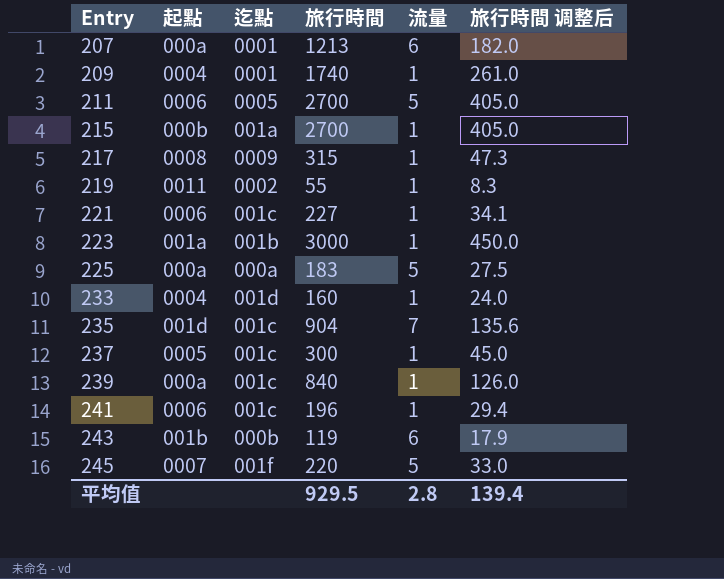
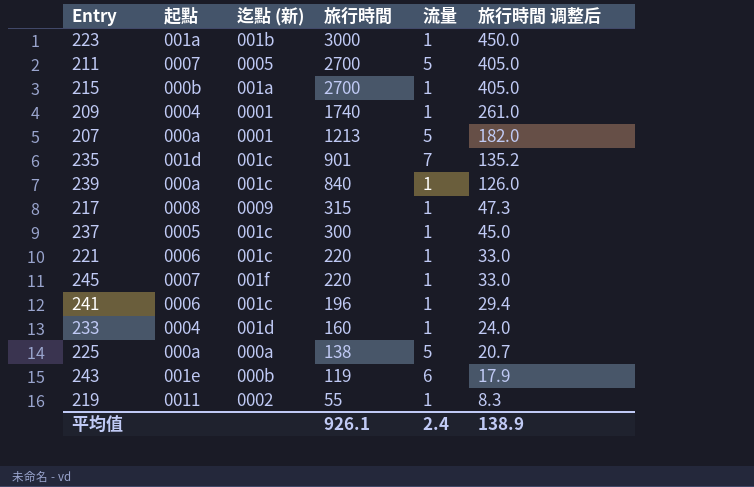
row order: Entry ascending -> 旅行時間 descending
column name: 迄點 -> 迄點 (新)
211 | 起點: 0006 -> 0007
207 | 流量: 6 -> 5
235 | 旅行時間: 904 -> 901
235 | 旅行時間 调整后: 135.6 -> 135.2
221 | 旅行時間: 227 -> 220
221 | 旅行時間 调整后: 34.1 -> 33.0
245 | 流量: 5 -> 1
225 | 旅行時間: 183 -> 138
225 | 旅行時間 调整后: 27.5 -> 20.7
243 | 起點: 001b -> 001e
平均值 | 旅行時間: 929.5 -> 926.1
平均值 | 流量: 2.8 -> 2.4
平均值 | 旅行時間 调整后: 139.4 -> 138.9

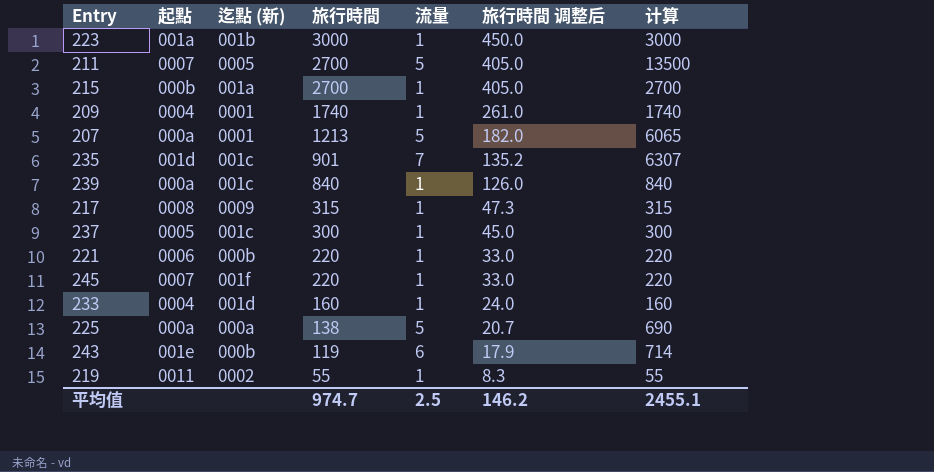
column 计算 | formula: none -> [旅行時間] * [流量]
row 241: 0006 | 001c | 196 | 1 | 29.4 -> none
221 | 迄點 (新): 001c -> 000b
平均值 | 旅行時間: 926.1 -> 974.7
平均值 | 流量: 2.4 -> 2.5
平均值 | 旅行時間 调整后: 138.9 -> 146.2

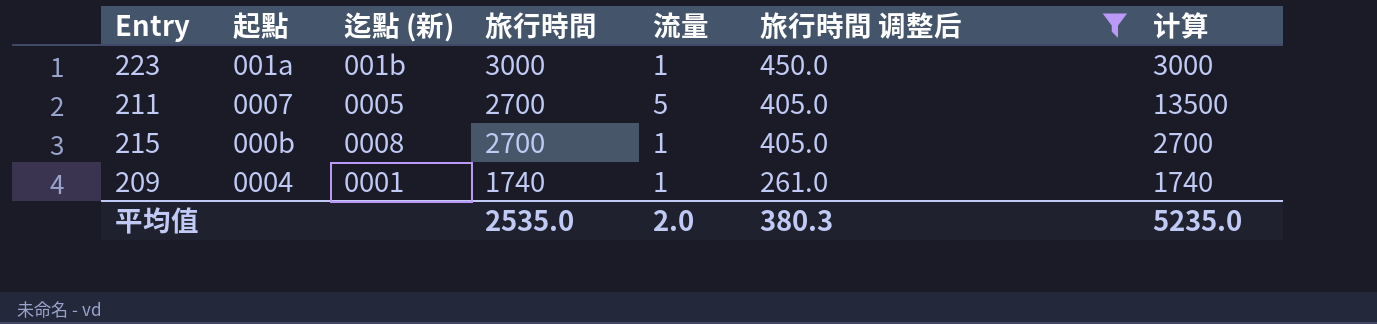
filter: none -> 旅行時間 调整后 >= 261.0
215 | 迄點 (新): 001a -> 0008
平均值 | 旅行時間: 974.7 -> 2535.0
平均值 | 流量: 2.5 -> 2.0
平均值 | 旅行時間 调整后: 146.2 -> 380.3
平均值 | 计算: 2455.1 -> 5235.0

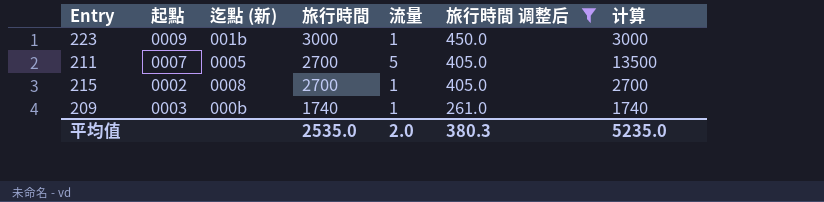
223 | 起點: 001a -> 0009
215 | 起點: 000b -> 0002
209 | 起點: 0004 -> 0003
209 | 迄點 (新): 0001 -> 000b

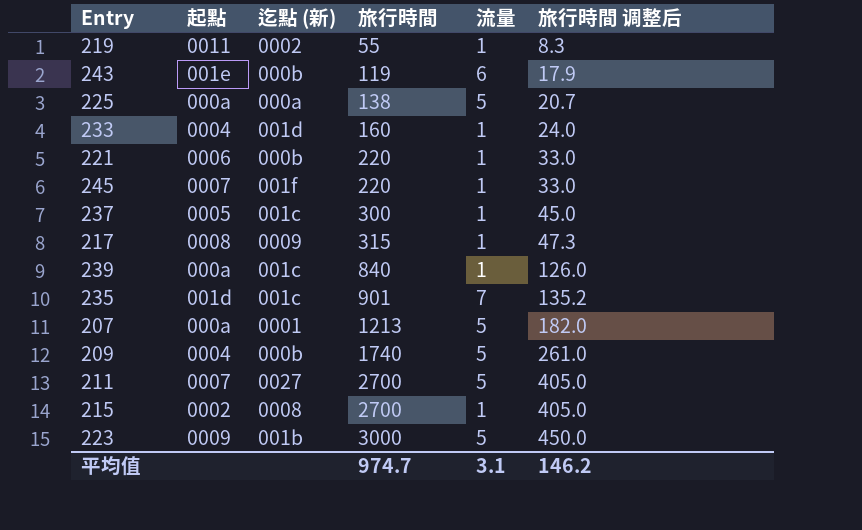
filter: 旅行時間 调整后 >= 261.0 -> none
row order: 旅行時間 descending -> 旅行時間 ascending
column 计算 | formula: [旅行時間] * [流量] -> none
209 | 起點: 0003 -> 0004
209 | 流量: 1 -> 5
211 | 迄點 (新): 0005 -> 0027
223 | 流量: 1 -> 5
平均值 | 旅行時間: 2535.0 -> 974.7
平均值 | 流量: 2.0 -> 3.1
平均值 | 旅行時間 调整后: 380.3 -> 146.2

